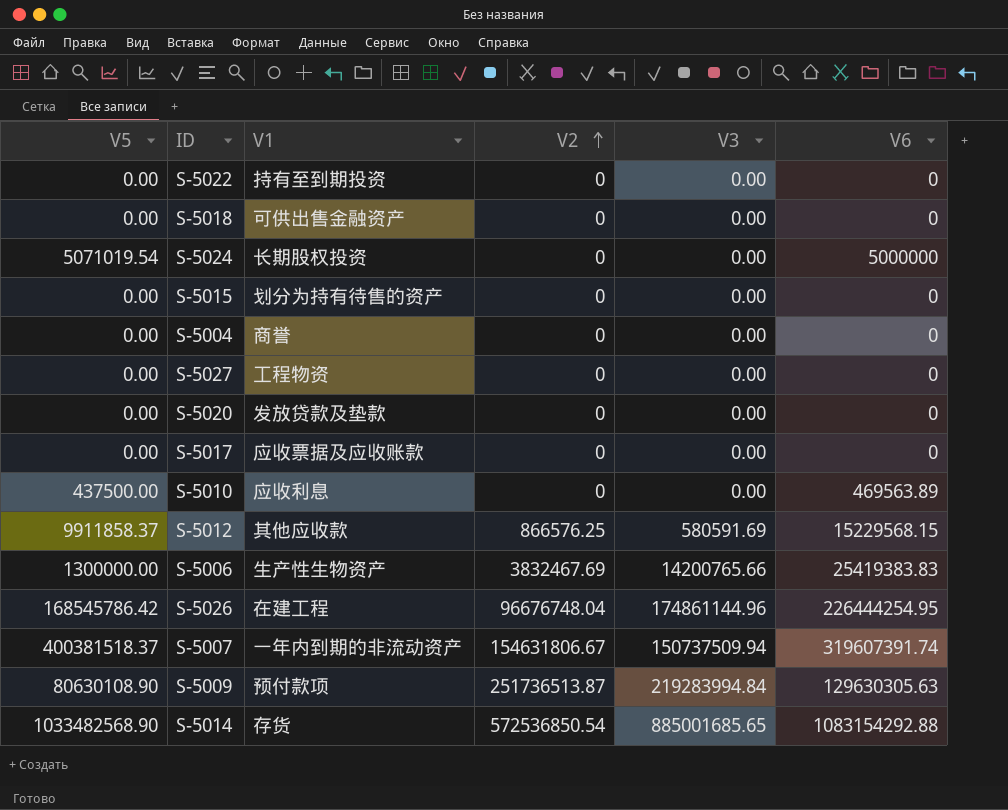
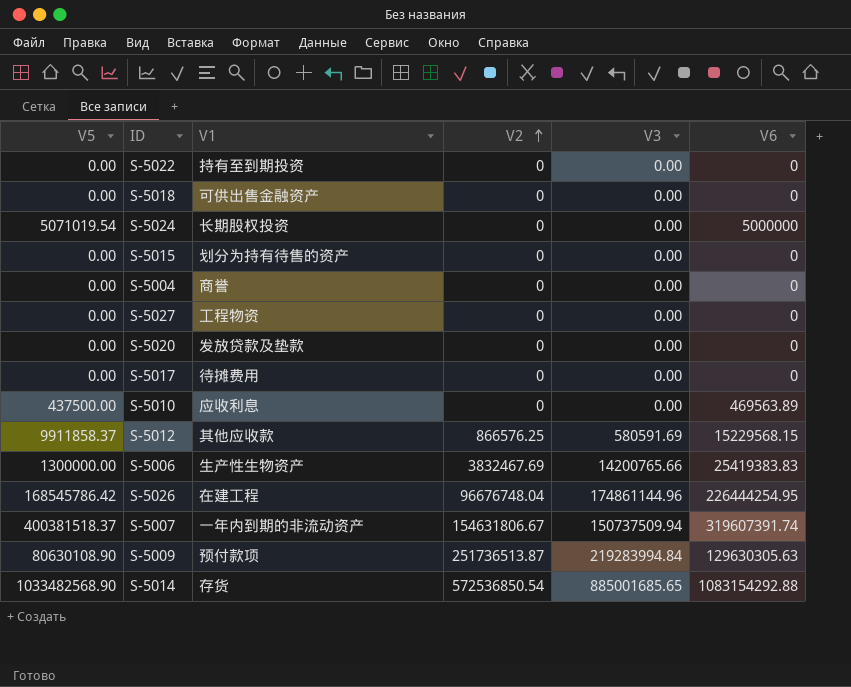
S-5017 | V1: 应收票据及应收账款 -> 待摊费用

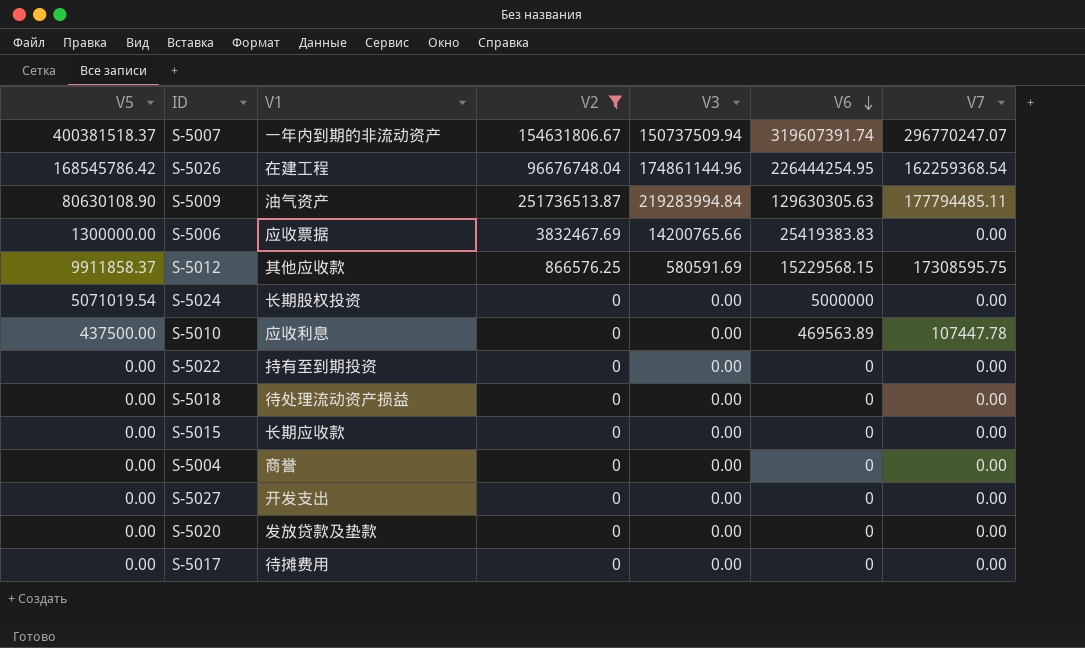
filter: none -> V2 != 572536850.54
row order: V2 ascending -> V6 descending
column V7 | position: none -> 7
S-5009 | V1: 预付款项 -> 油气资产
S-5006 | V1: 生产性生物资产 -> 应收票据
S-5018 | V1: 可供出售金融资产 -> 待处理流动资产损益
S-5015 | V1: 划分为持有待售的资产 -> 长期应收款
S-5027 | V1: 工程物资 -> 开发支出

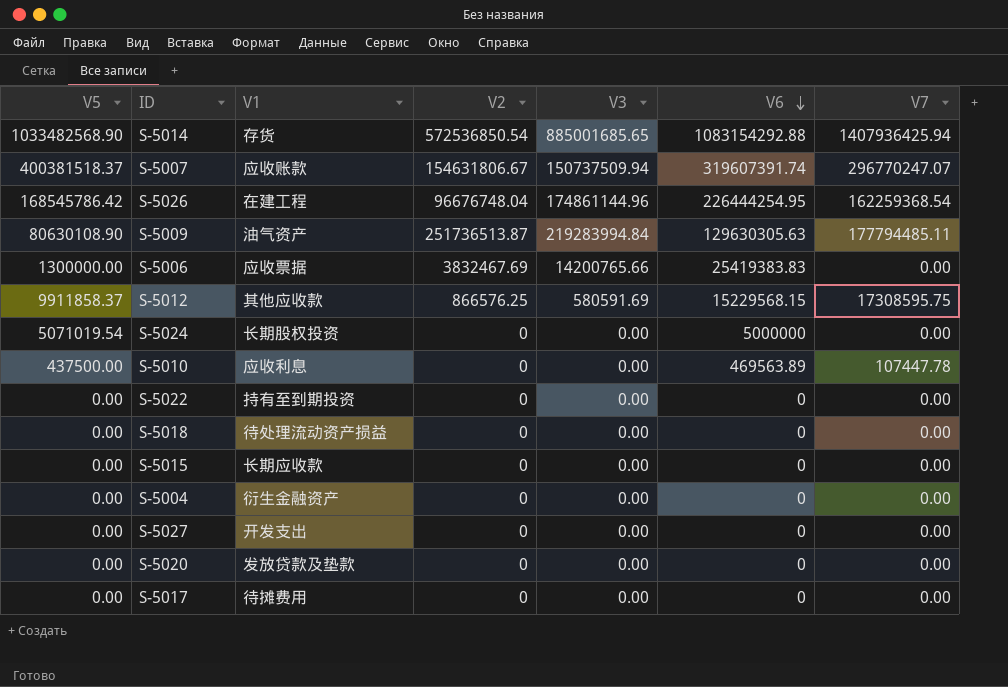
filter: V2 != 572536850.54 -> none
S-5007 | V1: 一年内到期的非流动资产 -> 应收账款
S-5004 | V1: 商誉 -> 衍生金融资产

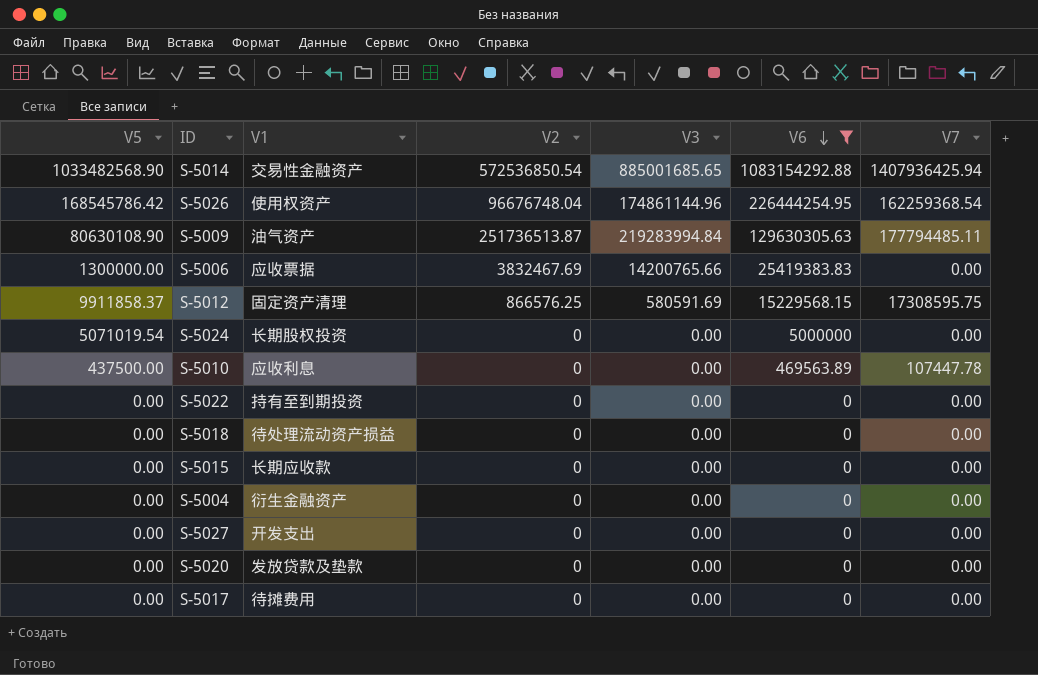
filter: none -> V6 != 319607391.74
S-5014 | V1: 存货 -> 交易性金融资产
S-5026 | V1: 在建工程 -> 使用权资产
S-5012 | V1: 其他应收款 -> 固定资产清理

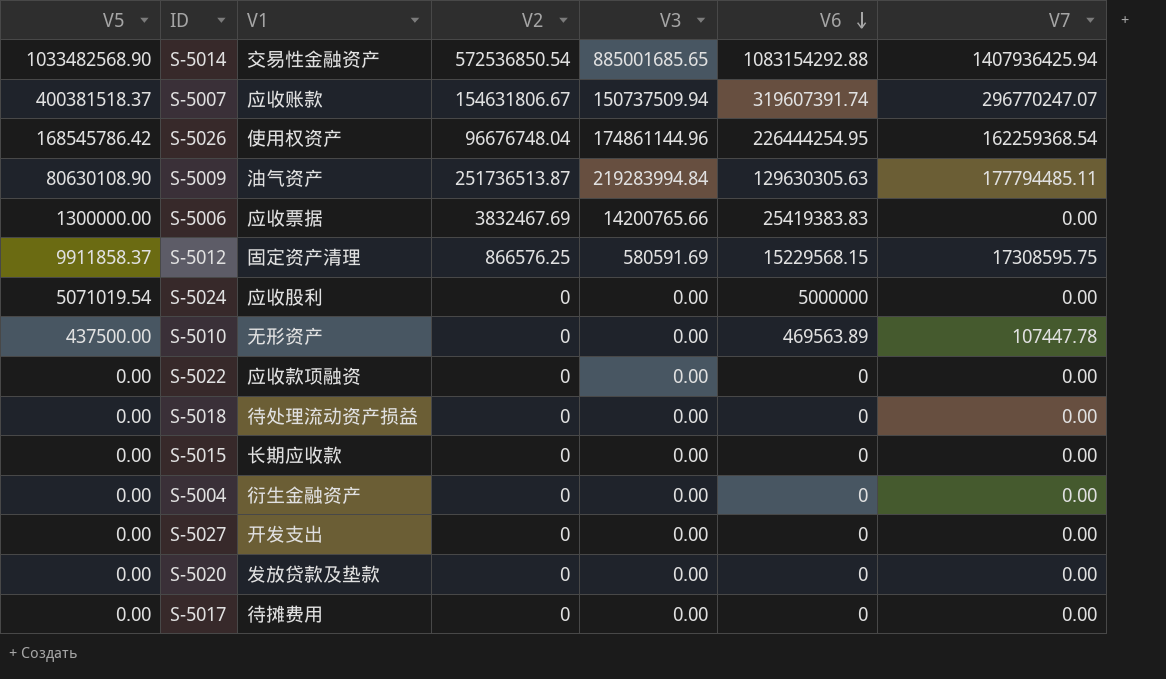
filter: V6 != 319607391.74 -> none
S-5024 | V1: 长期股权投资 -> 应收股利
S-5010 | V1: 应收利息 -> 无形资产
S-5022 | V1: 持有至到期投资 -> 应收款项融资

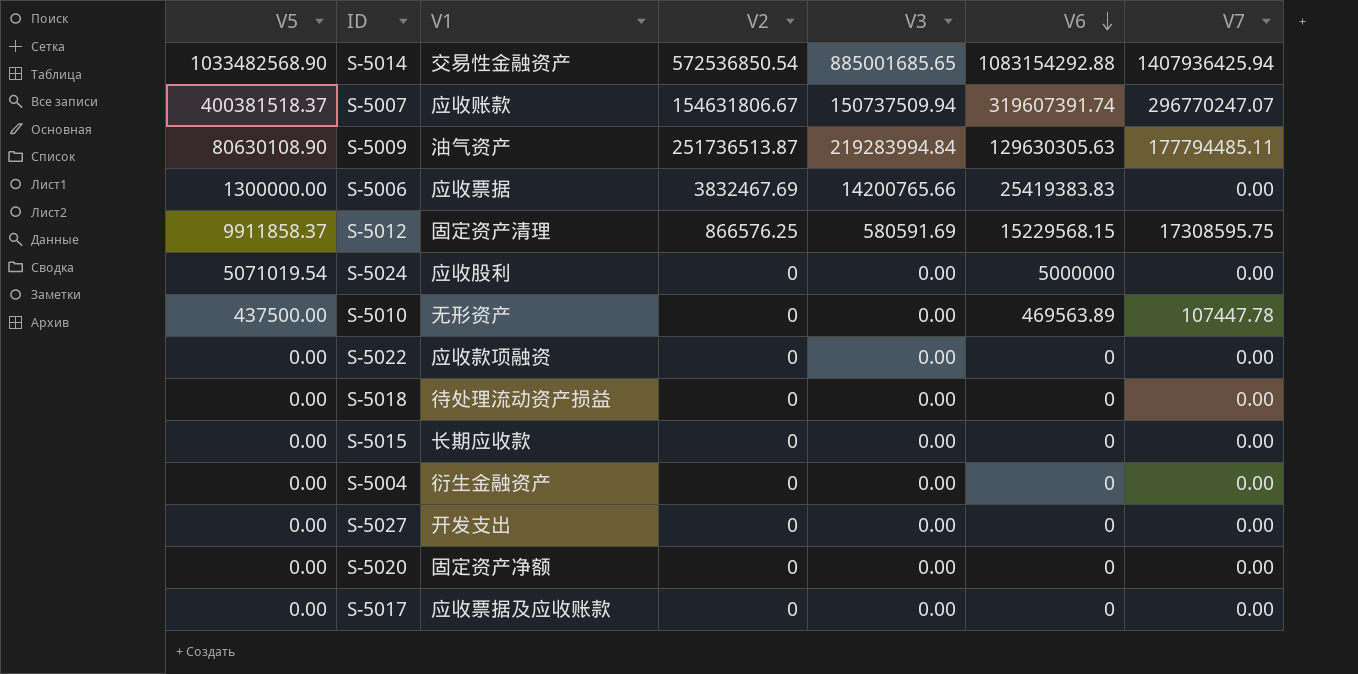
row S-5026: 168545786.42 | 使用权资产 | 96676748.04 | 174861144.96 | 226444254.95 | 162259368.54 -> none
S-5020 | V1: 发放贷款及垫款 -> 固定资产净额
S-5017 | V1: 待摊费用 -> 应收票据及应收账款

